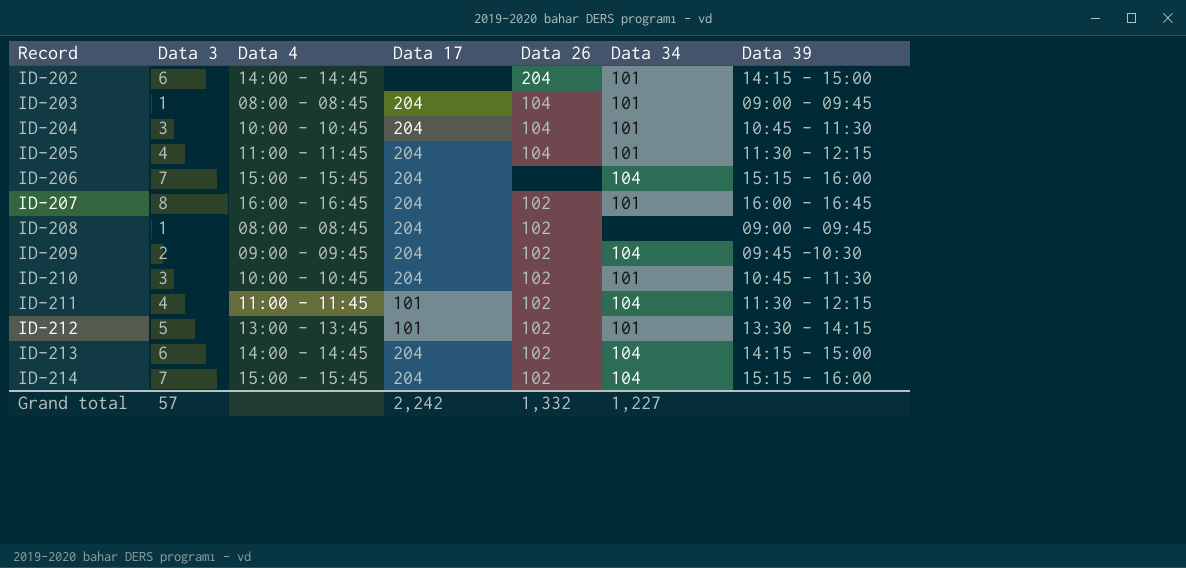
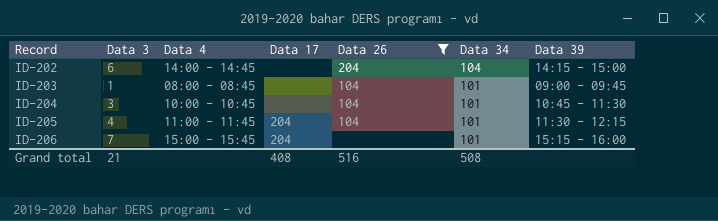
filter: none -> Data 26 != 102
ID-202 | Data 34: 101 -> 104
ID-203 | Data 17: 204 -> none
ID-204 | Data 17: 204 -> none
ID-206 | Data 34: 104 -> 101
Grand total | Data 3: 57 -> 21
Grand total | Data 17: 2,242 -> 408
Grand total | Data 26: 1,332 -> 516
Grand total | Data 34: 1,227 -> 508

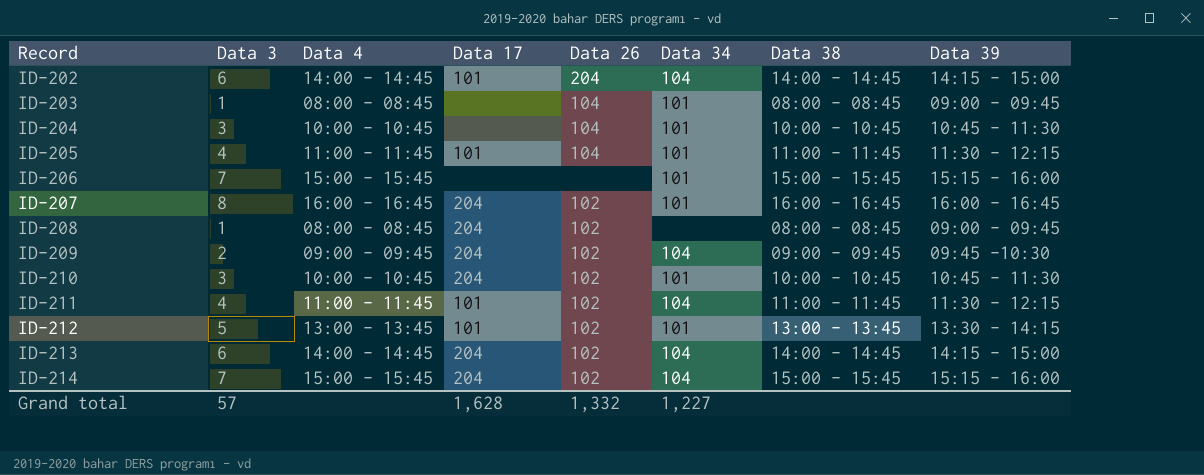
filter: Data 26 != 102 -> none
column Data 38 | position: none -> 7
ID-202 | Data 17: none -> 101
ID-205 | Data 17: 204 -> 101
ID-206 | Data 17: 204 -> none
Grand total | Data 3: 21 -> 57
Grand total | Data 17: 408 -> 1,628
Grand total | Data 26: 516 -> 1,332
Grand total | Data 34: 508 -> 1,227

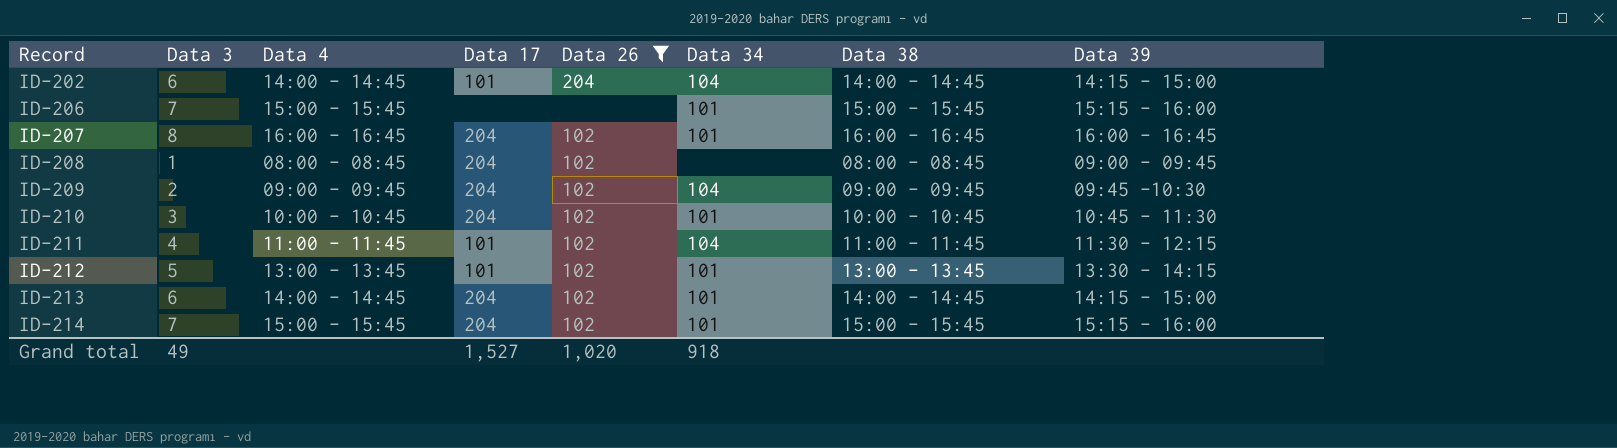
filter: none -> Data 26 != 104
ID-213 | Data 34: 104 -> 101
ID-214 | Data 34: 104 -> 101
Grand total | Data 3: 57 -> 49
Grand total | Data 17: 1,628 -> 1,527
Grand total | Data 26: 1,332 -> 1,020
Grand total | Data 34: 1,227 -> 918

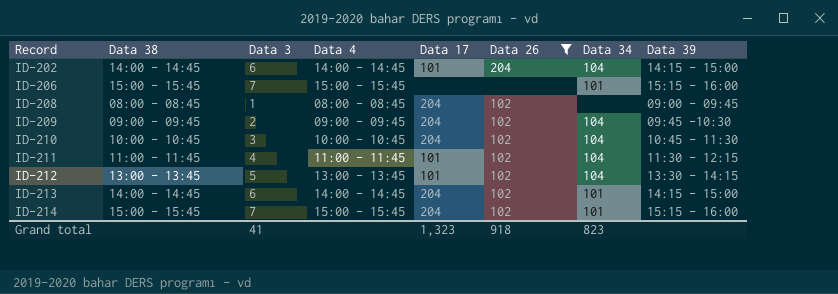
column Data 38 | position: 7 -> 2
row ID-207: 8 | 16:00 - 16:45 | 204 | 102 | 101 | 16:00 - 16:45 | 16:00 - 16:45 -> none
ID-210 | Data 34: 101 -> 104
ID-212 | Data 34: 101 -> 104
Grand total | Data 3: 49 -> 41
Grand total | Data 17: 1,527 -> 1,323
Grand total | Data 26: 1,020 -> 918
Grand total | Data 34: 918 -> 823

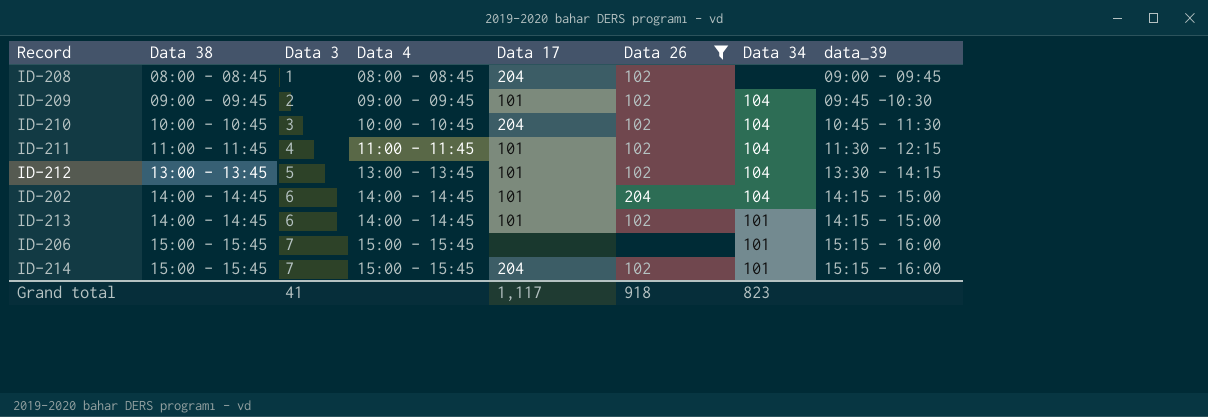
row order: Record ascending -> Data 38 ascending
column name: Data 39 -> data_39
ID-209 | Data 17: 204 -> 101
ID-213 | Data 17: 204 -> 101
Grand total | Data 17: 1,323 -> 1,117

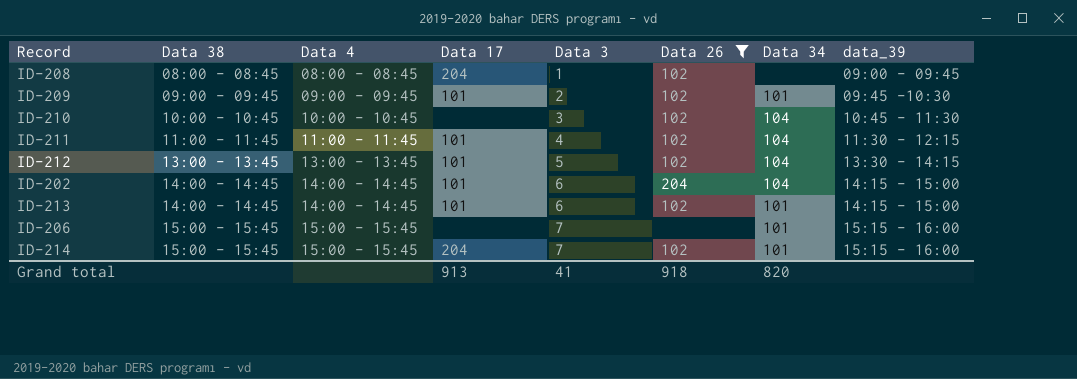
column Data 3 | position: 3 -> 5
ID-209 | Data 34: 104 -> 101
ID-210 | Data 17: 204 -> none
Grand total | Data 17: 1,117 -> 913
Grand total | Data 34: 823 -> 820

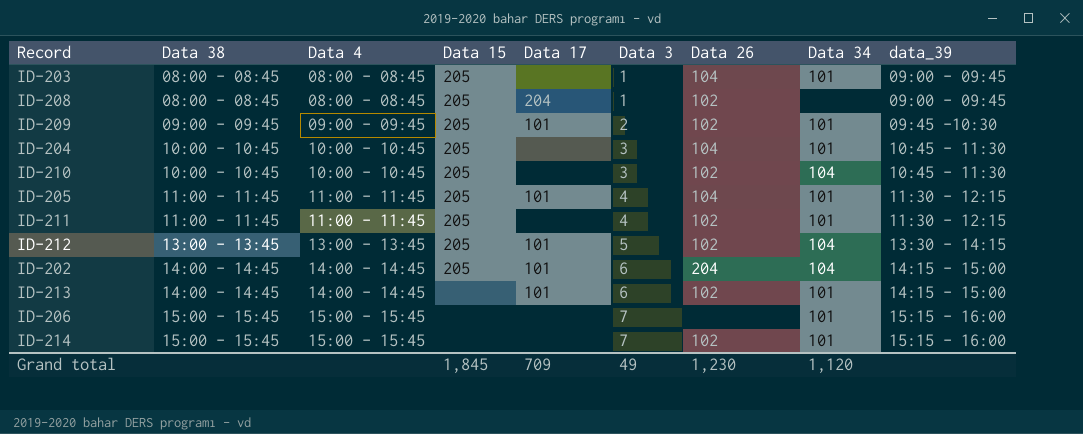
filter: Data 26 != 104 -> none
column Data 15 | position: none -> 4
ID-211 | Data 17: 101 -> none
ID-211 | Data 34: 104 -> 101
ID-214 | Data 17: 204 -> none
Grand total | Data 17: 913 -> 709
Grand total | Data 3: 41 -> 49
Grand total | Data 26: 918 -> 1,230
Grand total | Data 34: 820 -> 1,120

